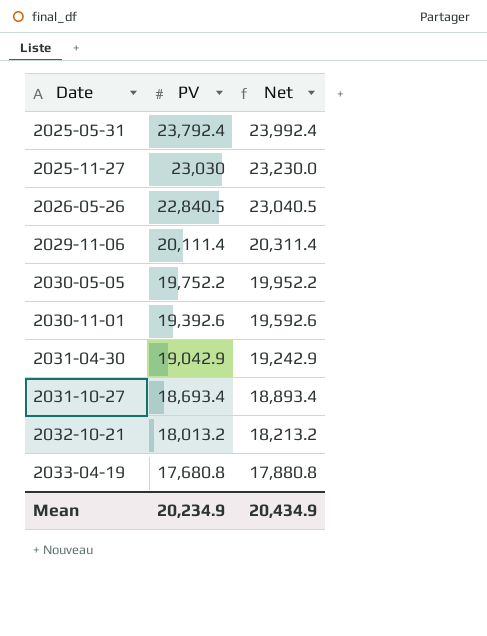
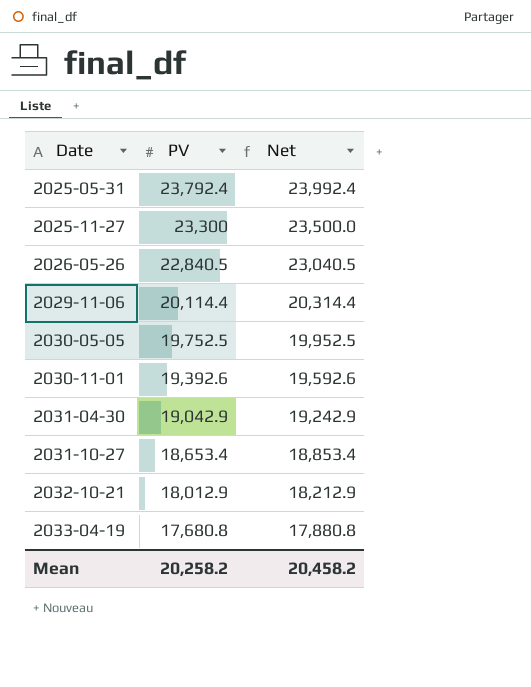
2025-11-27 | PV: 23,030 -> 23,300
2025-11-27 | Net: 23,230.0 -> 23,500.0
2029-11-06 | PV: 20,111.4 -> 20,114.4
2029-11-06 | Net: 20,311.4 -> 20,314.4
2030-05-05 | PV: 19,752.2 -> 19,752.5
2030-05-05 | Net: 19,952.2 -> 19,952.5
2031-10-27 | PV: 18,693.4 -> 18,653.4
2031-10-27 | Net: 18,893.4 -> 18,853.4
2032-10-21 | PV: 18,013.2 -> 18,012.9
2032-10-21 | Net: 18,213.2 -> 18,212.9
Mean | PV: 20,234.9 -> 20,258.2
Mean | Net: 20,434.9 -> 20,458.2

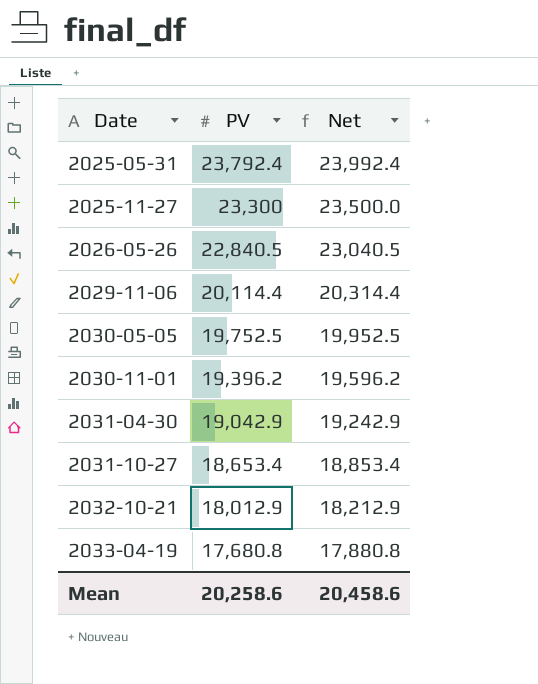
2030-11-01 | PV: 19,392.6 -> 19,396.2
2030-11-01 | Net: 19,592.6 -> 19,596.2
Mean | PV: 20,258.2 -> 20,258.6
Mean | Net: 20,458.2 -> 20,458.6

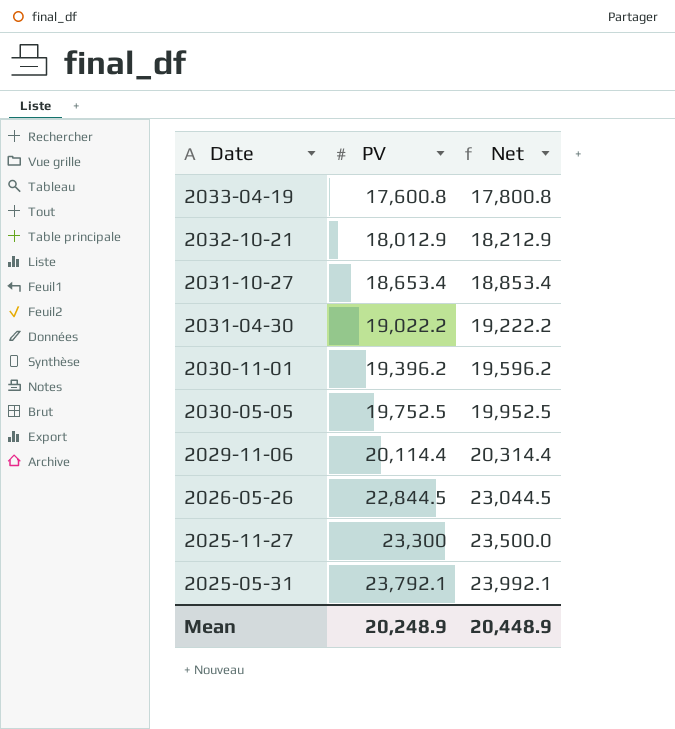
row order: Date ascending -> Date descending
2033-04-19 | PV: 17,680.8 -> 17,600.8
2033-04-19 | Net: 17,880.8 -> 17,800.8
2031-04-30 | PV: 19,042.9 -> 19,022.2
2031-04-30 | Net: 19,242.9 -> 19,222.2
2026-05-26 | PV: 22,840.5 -> 22,844.5
2026-05-26 | Net: 23,040.5 -> 23,044.5
2025-05-31 | PV: 23,792.4 -> 23,792.1
2025-05-31 | Net: 23,992.4 -> 23,992.1
Mean | PV: 20,258.6 -> 20,248.9
Mean | Net: 20,458.6 -> 20,448.9

